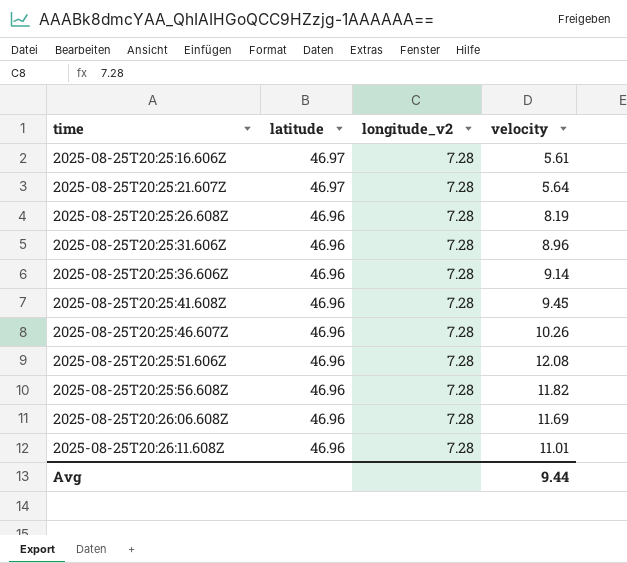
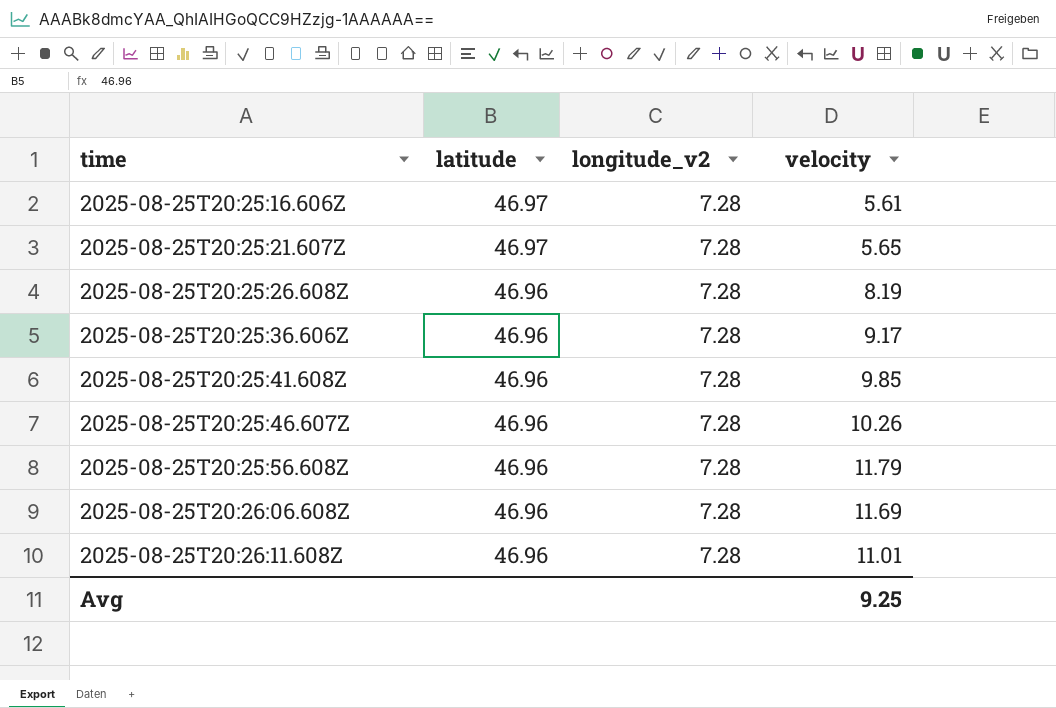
row 2025-08-25T20:25:31.606Z: 46.96 | 7.28 | 8.96 -> none
row 2025-08-25T20:25:51.606Z: 46.96 | 7.28 | 12.08 -> none
2025-08-25T20:25:21.607Z | velocity: 5.64 -> 5.65
2025-08-25T20:25:36.606Z | velocity: 9.14 -> 9.17
2025-08-25T20:25:41.608Z | velocity: 9.45 -> 9.85
2025-08-25T20:25:56.608Z | velocity: 11.82 -> 11.79
Avg | velocity: 9.44 -> 9.25

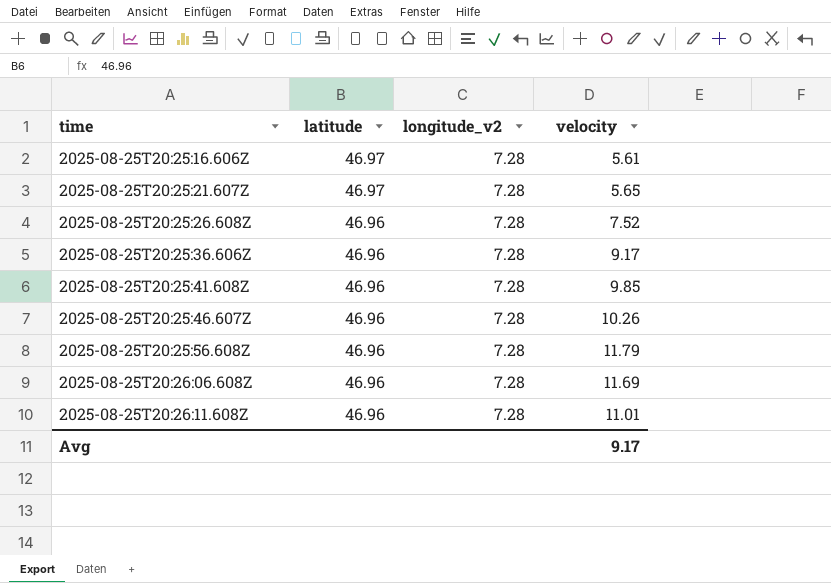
2025-08-25T20:25:26.608Z | velocity: 8.19 -> 7.52
Avg | velocity: 9.25 -> 9.17

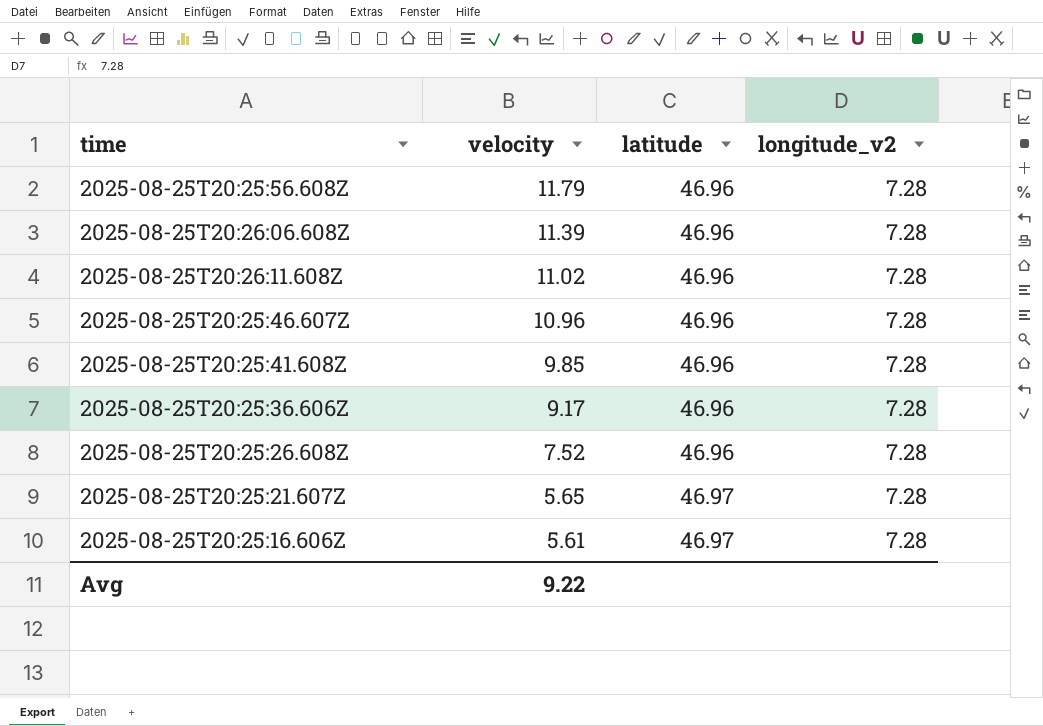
row order: time ascending -> velocity descending
column velocity | position: 4 -> 2
2025-08-25T20:26:06.608Z | velocity: 11.69 -> 11.39
2025-08-25T20:26:11.608Z | velocity: 11.01 -> 11.02
2025-08-25T20:25:46.607Z | velocity: 10.26 -> 10.96
Avg | velocity: 9.17 -> 9.22

